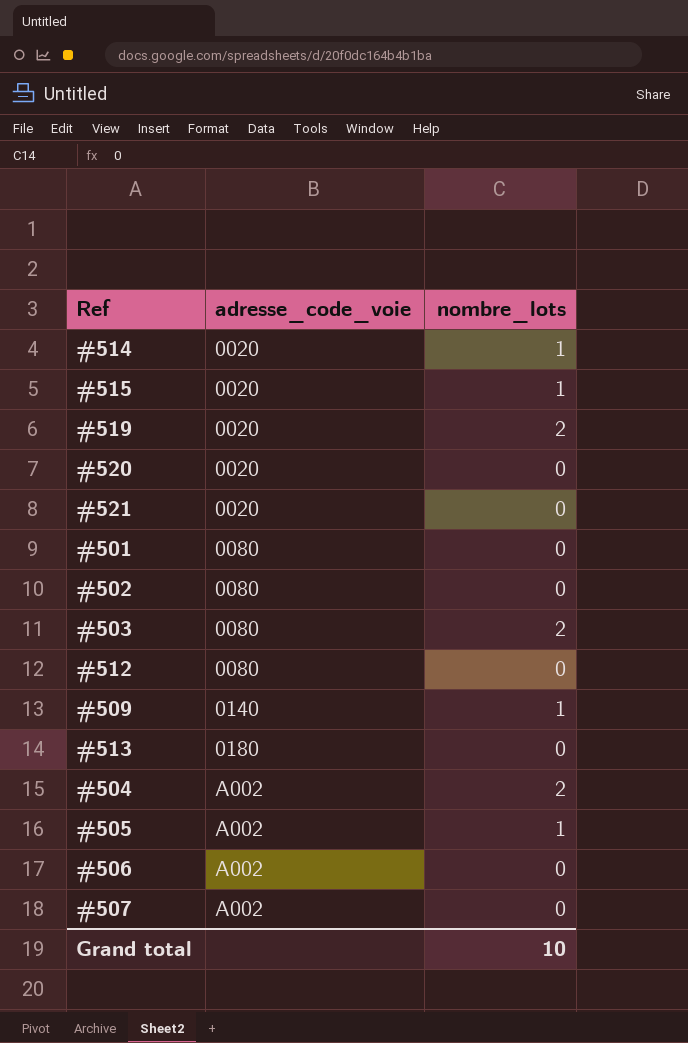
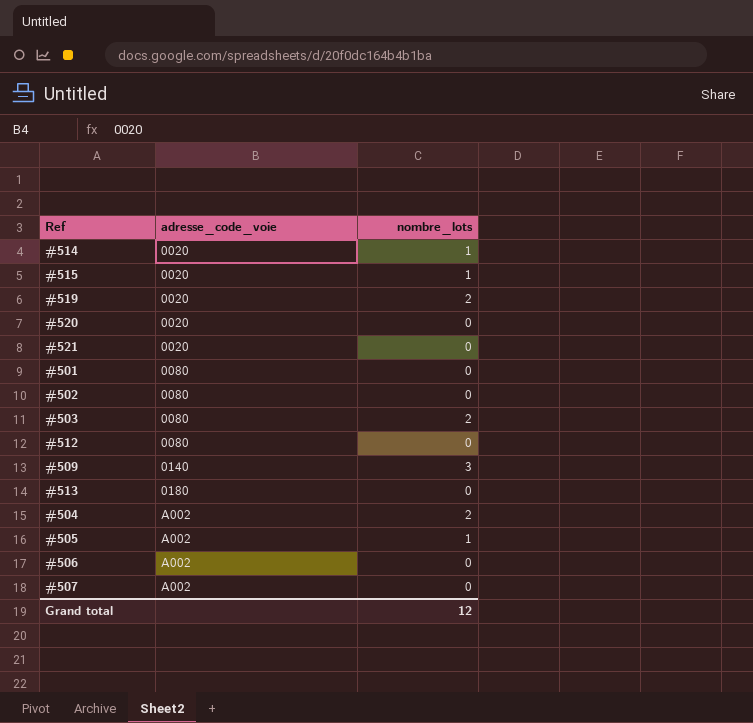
#509 | nombre_lots: 1 -> 3
Grand total | nombre_lots: 10 -> 12

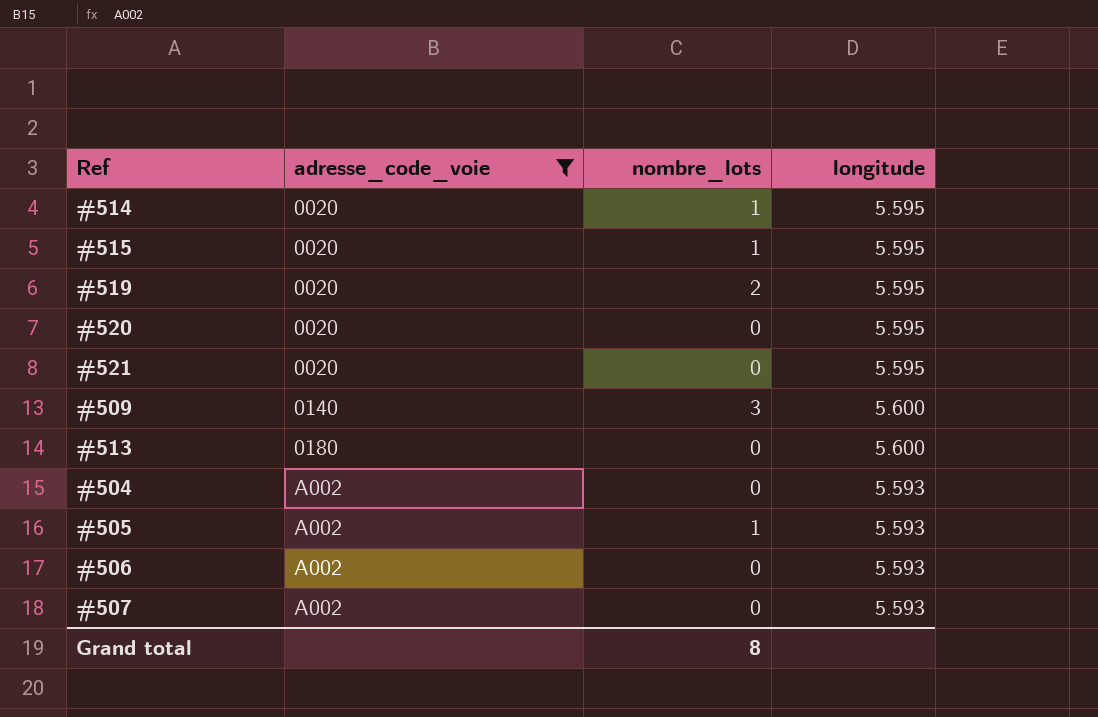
filter: none -> adresse_code_voie != 0080
column longitude | position: none -> 4
#504 | nombre_lots: 2 -> 0
Grand total | nombre_lots: 12 -> 8

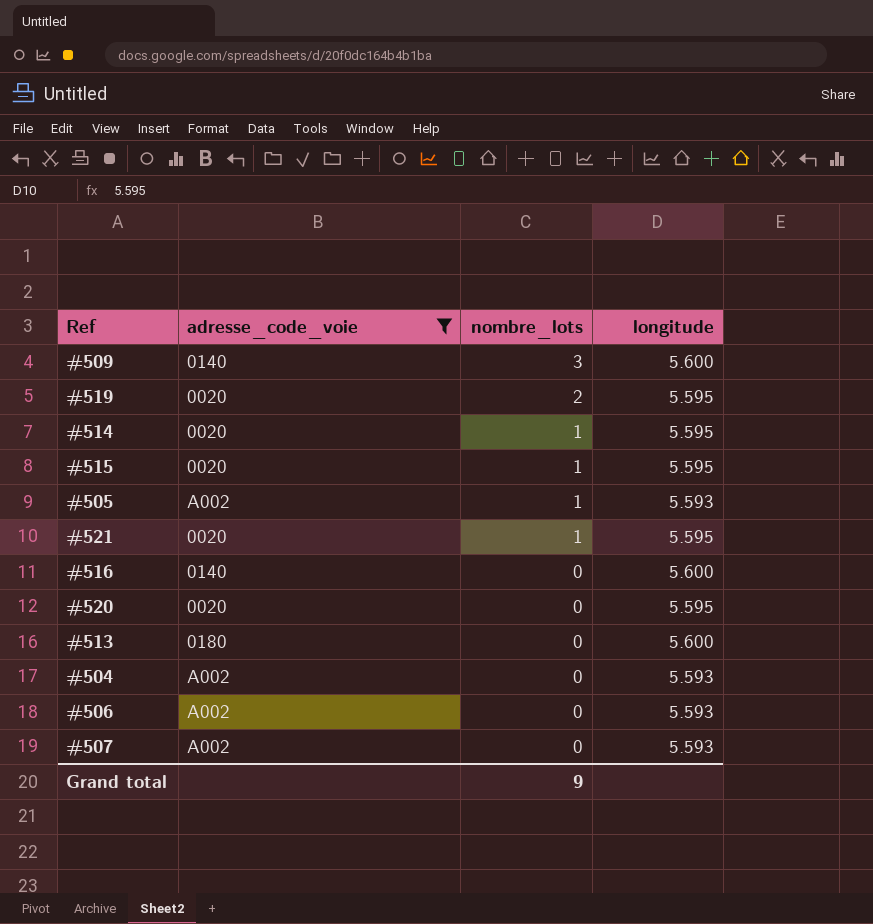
row order: adresse_code_voie ascending -> nombre_lots descending
#521 | nombre_lots: 0 -> 1
row #516: none -> 0140 | 0 | 5.600
Grand total | nombre_lots: 8 -> 9

